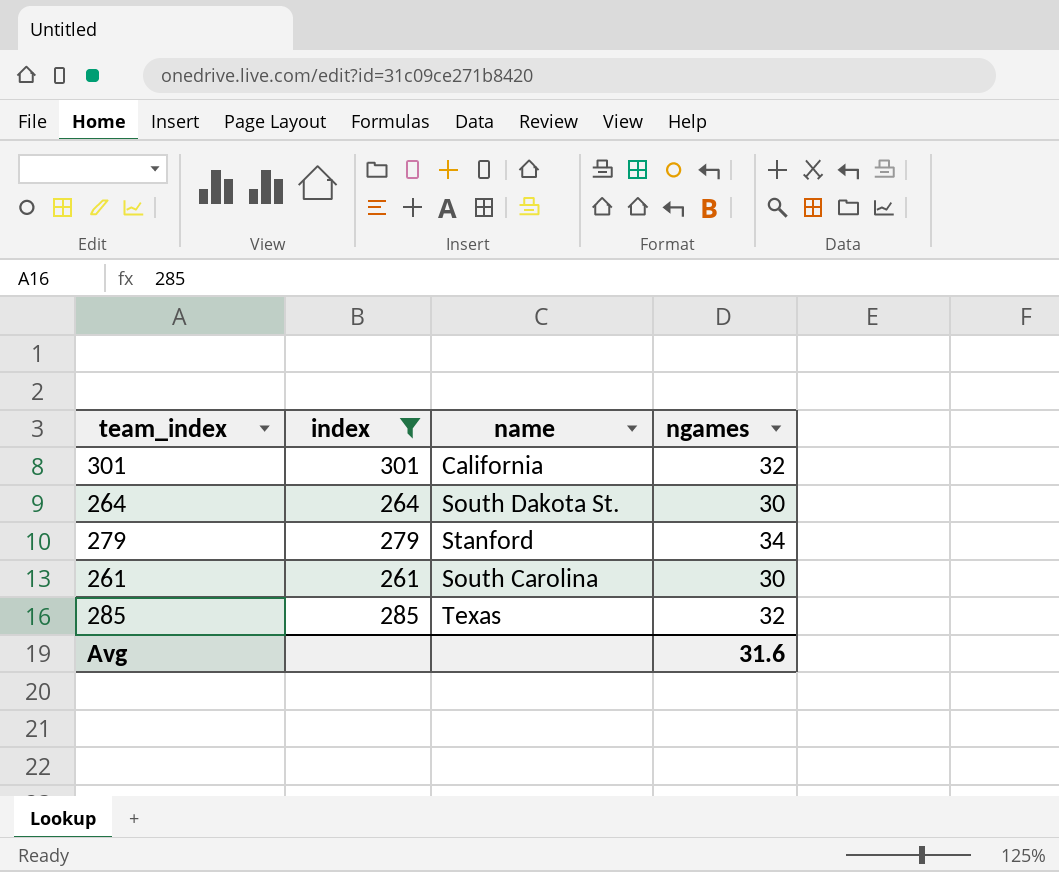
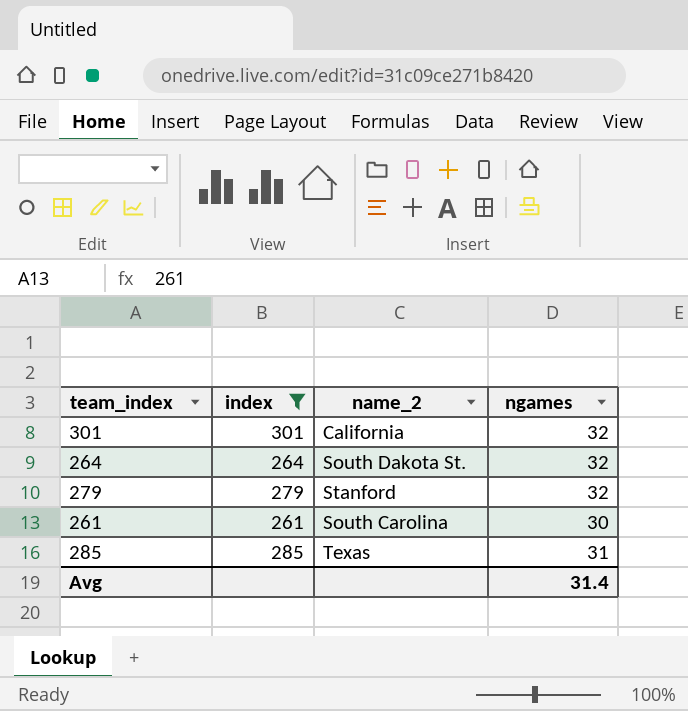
column name: name -> name_2
264 | ngames: 30 -> 32
279 | ngames: 34 -> 32
285 | ngames: 32 -> 31
Avg | ngames: 31.6 -> 31.4

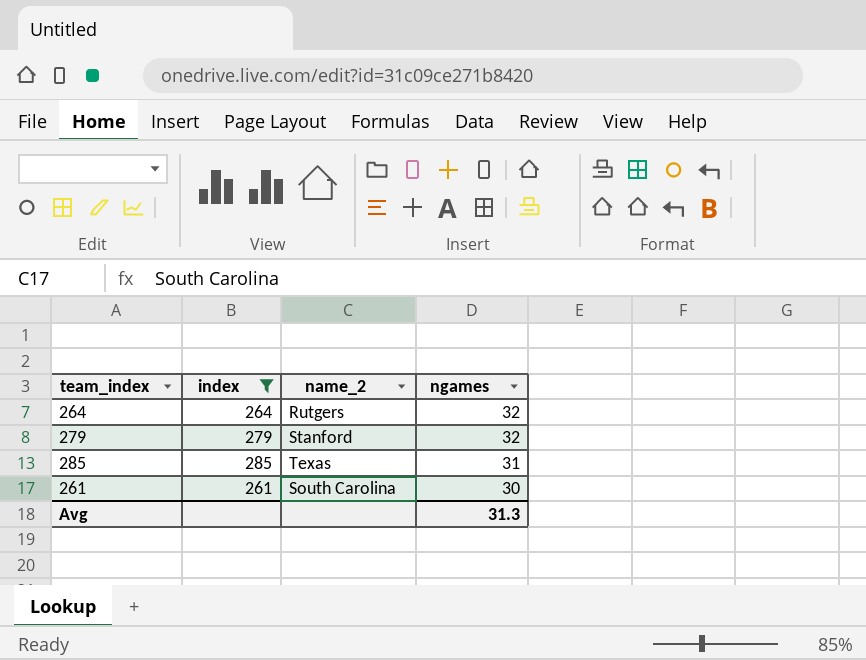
row order: none -> ngames descending
row 301: 301 | California | 32 -> none
264 | name_2: South Dakota St. -> Rutgers
Avg | ngames: 31.4 -> 31.3

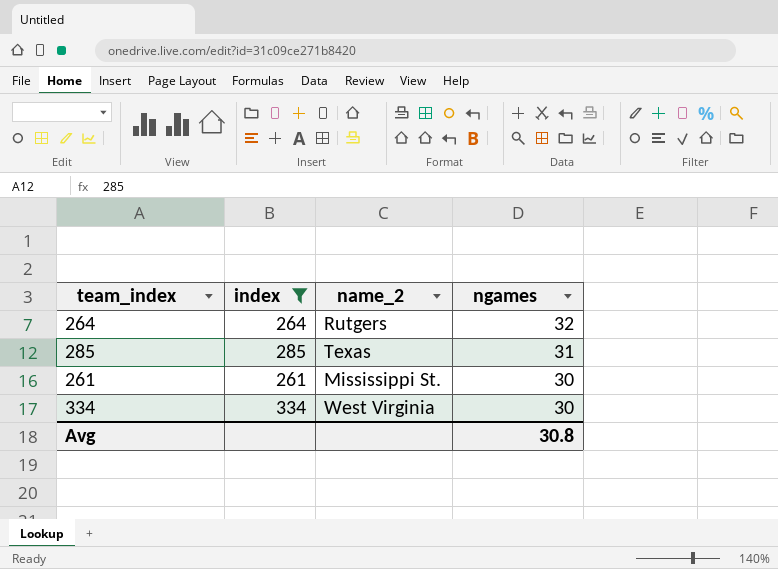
row 279: 279 | Stanford | 32 -> none
261 | name_2: South Carolina -> Mississippi St.
row 334: none -> 334 | West Virginia | 30
Avg | ngames: 31.3 -> 30.8

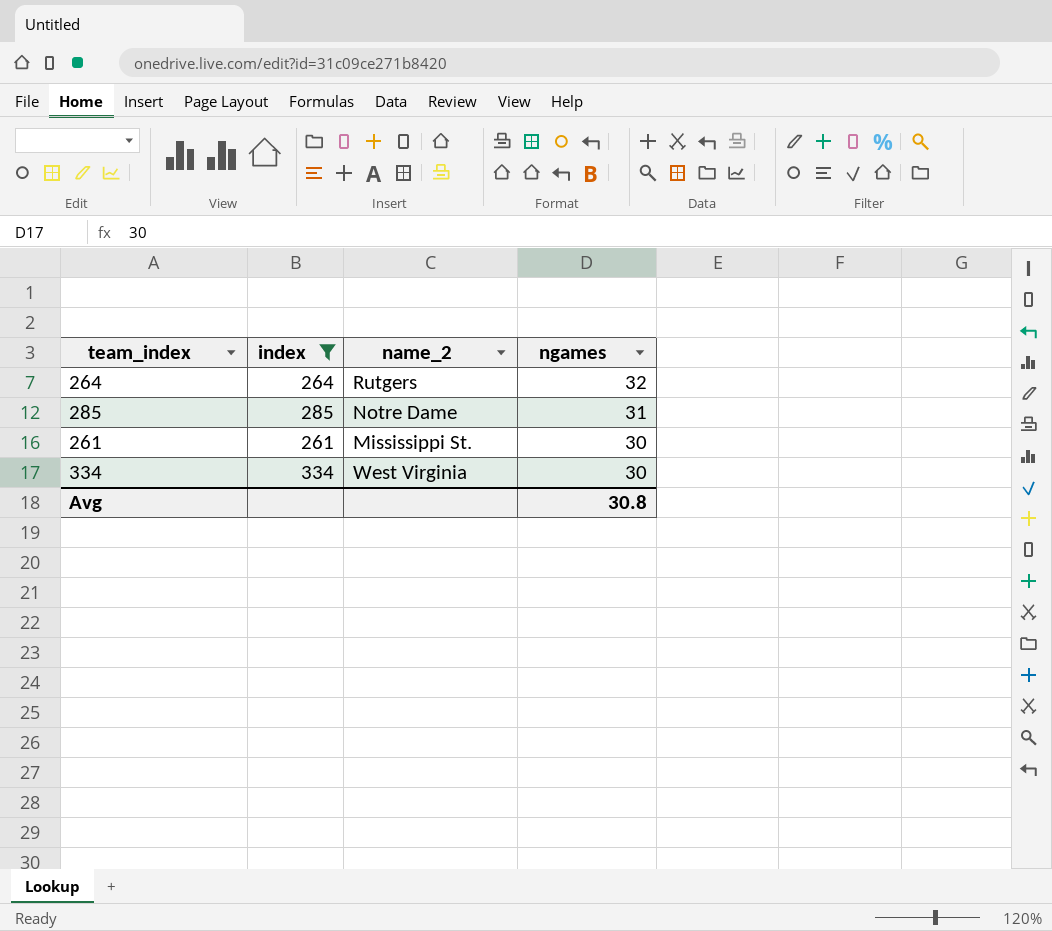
285 | name_2: Texas -> Notre Dame

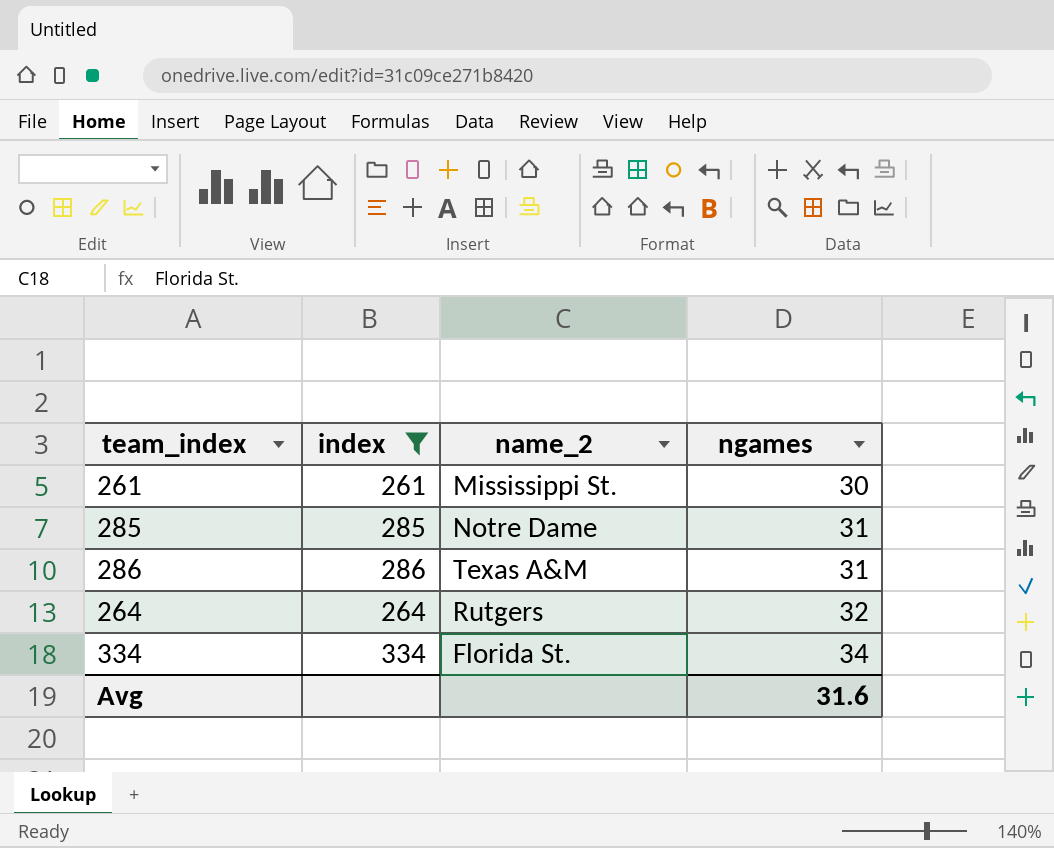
row order: ngames descending -> ngames ascending
row 286: none -> 286 | Texas A&M | 31
334 | name_2: West Virginia -> Florida St.
334 | ngames: 30 -> 34
Avg | ngames: 30.8 -> 31.6

